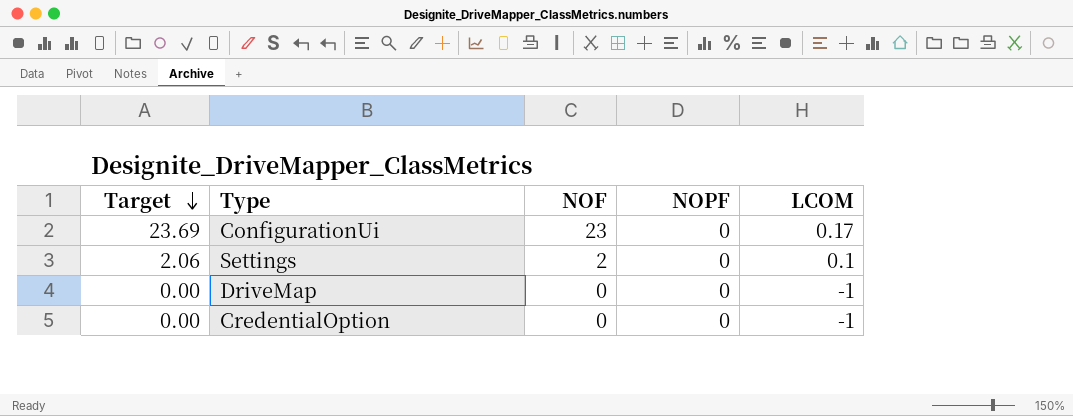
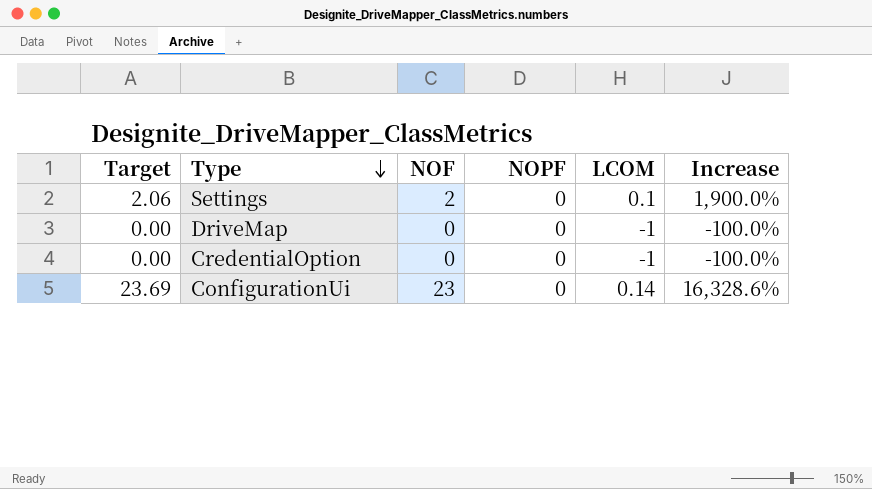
row order: Target descending -> Type descending
column Increase | formula: none -> ([NOF] - [LCOM]) / [LCOM]
ConfigurationUi | LCOM: 0.17 -> 0.14

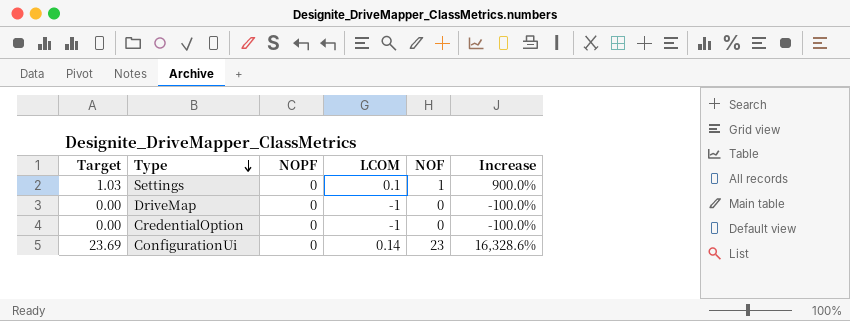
column NOF | position: 3 -> 5
Settings | Target: 2.06 -> 1.03
Settings | NOF: 2 -> 1
Settings | Increase: 1,900.0% -> 900.0%

